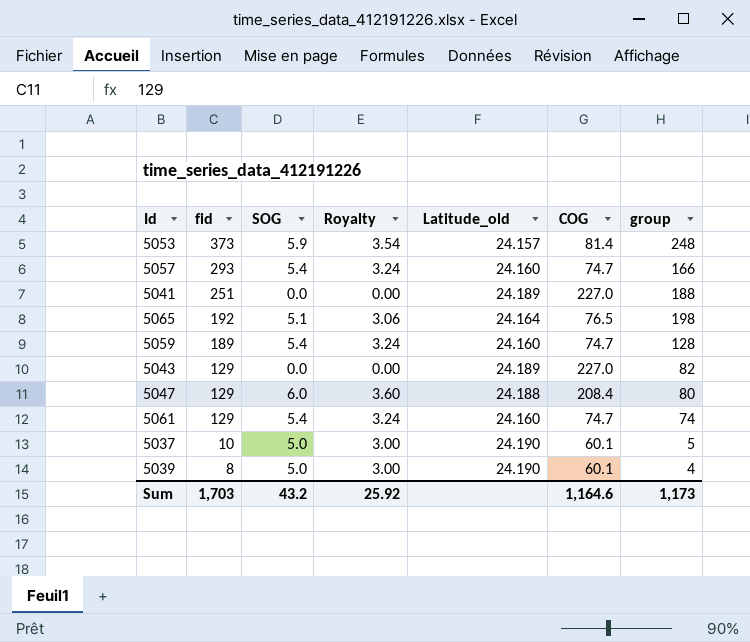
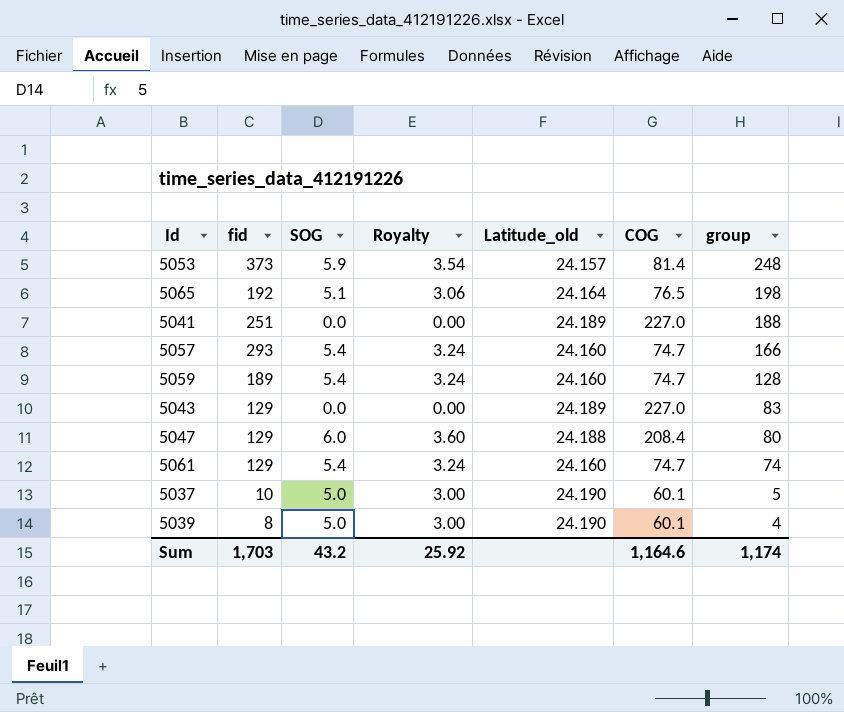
row order: fid descending -> group descending
5043 | group: 82 -> 83
Sum | group: 1,173 -> 1,174

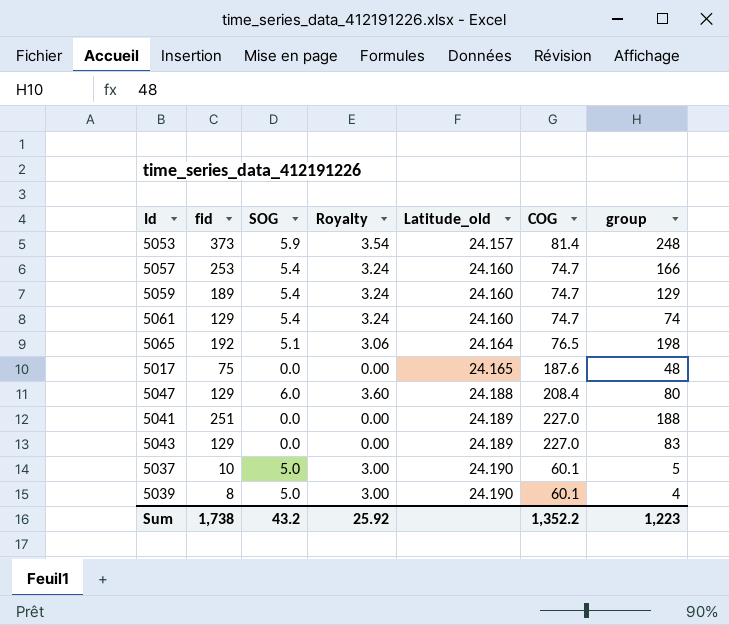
row order: group descending -> Latitude_old ascending
5057 | fid: 293 -> 253
5059 | group: 128 -> 129
row 5017: none -> 75 | 0.0 | 0.00 | 24.165 | 187.6 | 48
Sum | fid: 1,703 -> 1,738
Sum | COG: 1,164.6 -> 1,352.2
Sum | group: 1,174 -> 1,223

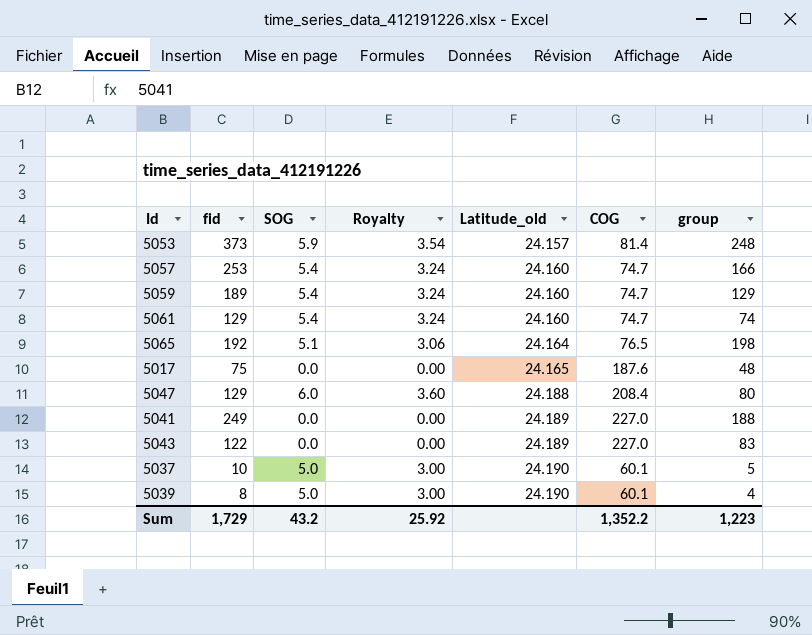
5041 | fid: 251 -> 249
5043 | fid: 129 -> 122
Sum | fid: 1,738 -> 1,729

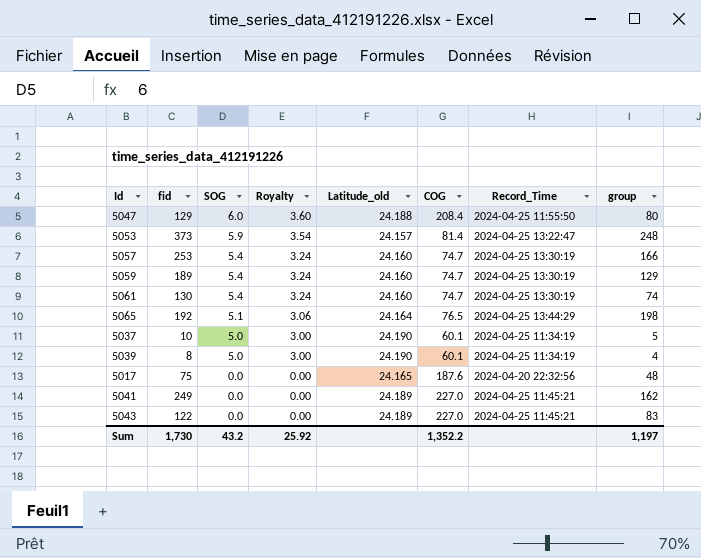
row order: Latitude_old ascending -> SOG descending
column Record_Time | position: none -> 7
5061 | fid: 129 -> 130
5041 | group: 188 -> 162
Sum | fid: 1,729 -> 1,730
Sum | group: 1,223 -> 1,197

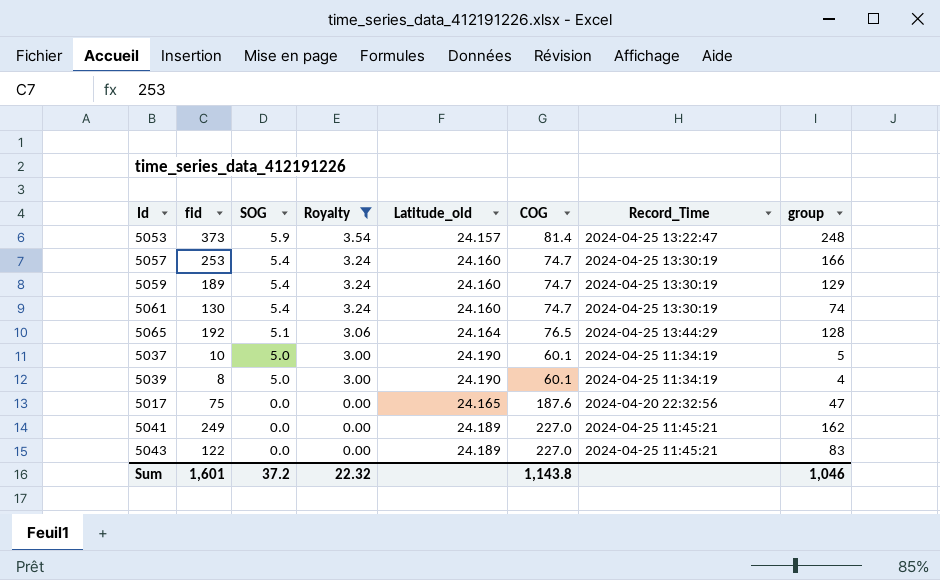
filter: none -> Royalty != 3.60
5065 | group: 198 -> 128
5017 | group: 48 -> 47
Sum | fid: 1,730 -> 1,601
Sum | SOG: 43.2 -> 37.2
Sum | Royalty: 25.92 -> 22.32
Sum | COG: 1,352.2 -> 1,143.8
Sum | group: 1,197 -> 1,046

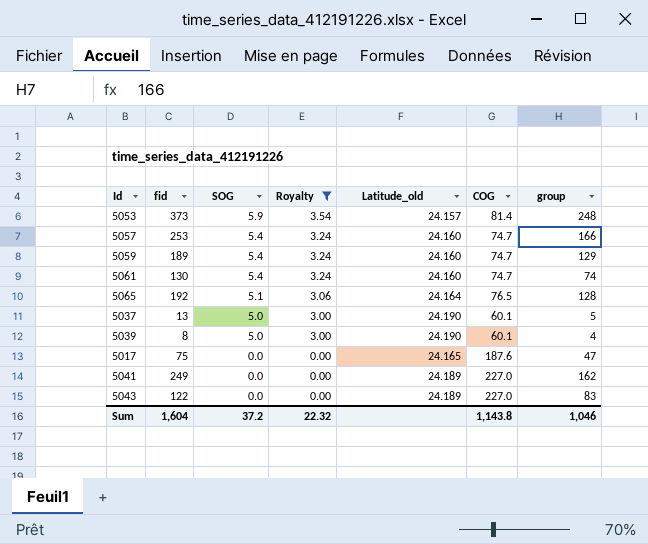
column Record_Time | position: 7 -> none
5037 | fid: 10 -> 13
Sum | fid: 1,601 -> 1,604

